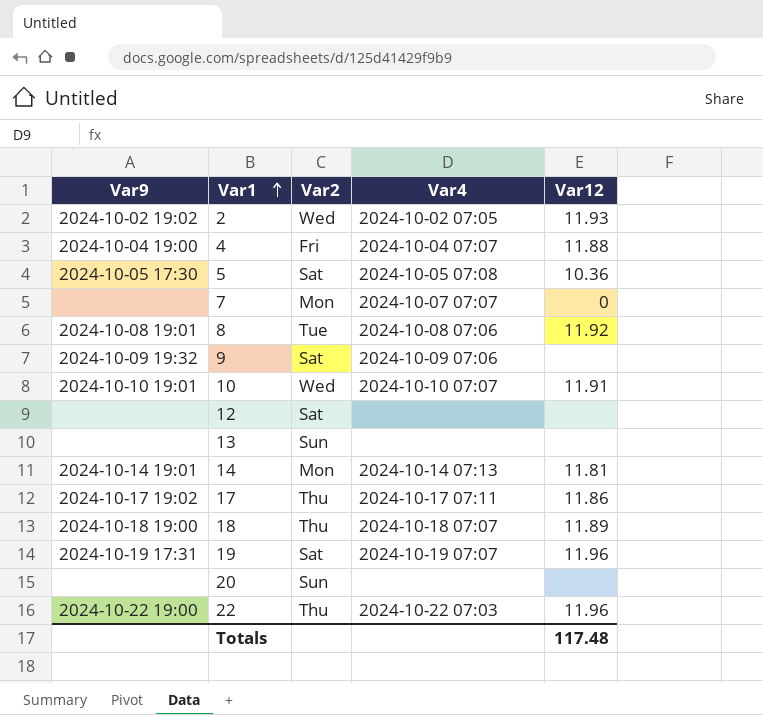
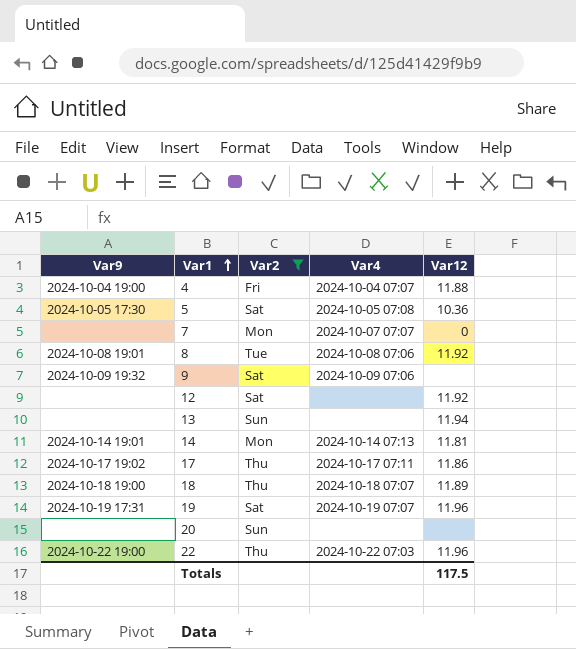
filter: none -> Var2 != Wed
12 | Var12: none -> 11.92
13 | Var12: none -> 11.94
Totals | Var12: 117.48 -> 117.5

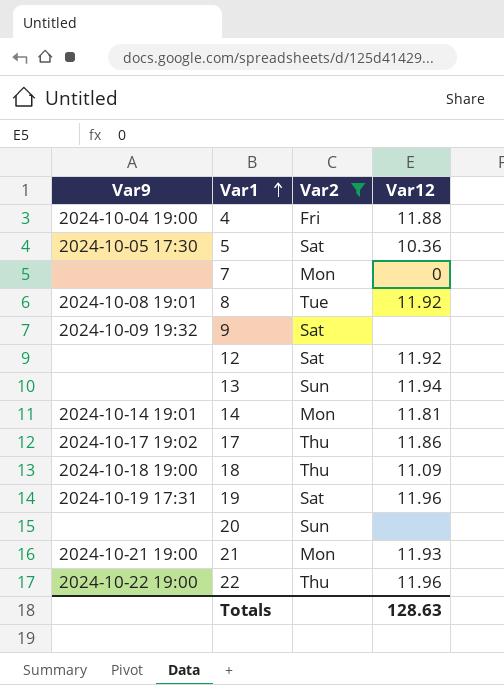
column Var4 | position: 4 -> none
18 | Var12: 11.89 -> 11.09
row 21: none -> 2024-10-21 19:00 | Mon | 11.93
Totals | Var12: 117.5 -> 128.63

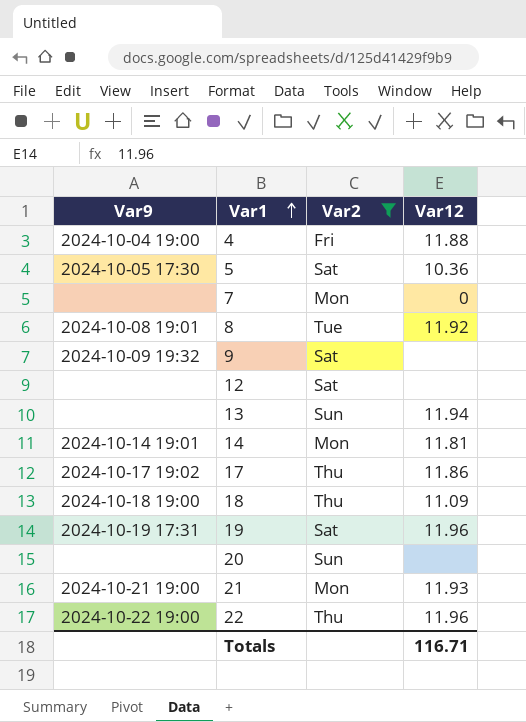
12 | Var12: 11.92 -> none
Totals | Var12: 128.63 -> 116.71

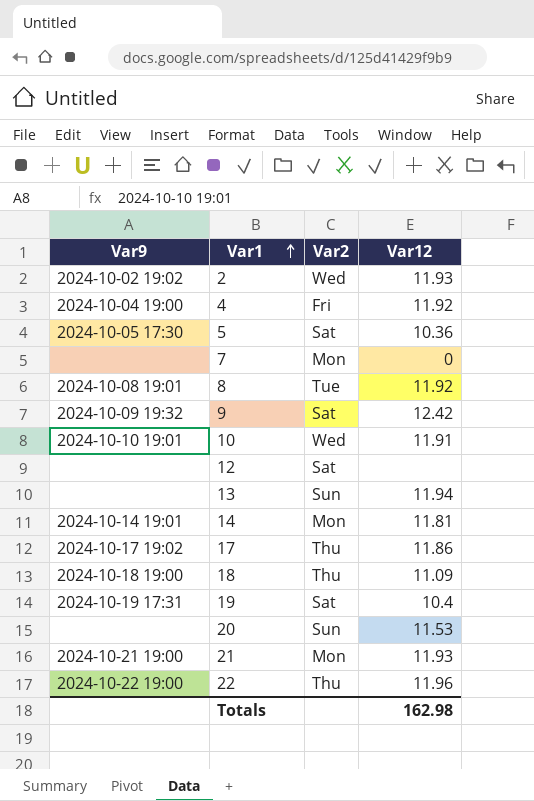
filter: Var2 != Wed -> none
4 | Var12: 11.88 -> 11.92
9 | Var12: none -> 12.42
19 | Var12: 11.96 -> 10.4
20 | Var12: none -> 11.53
Totals | Var12: 116.71 -> 162.98

